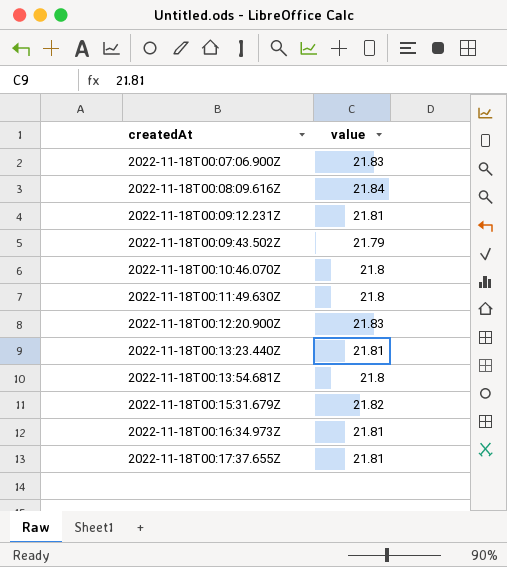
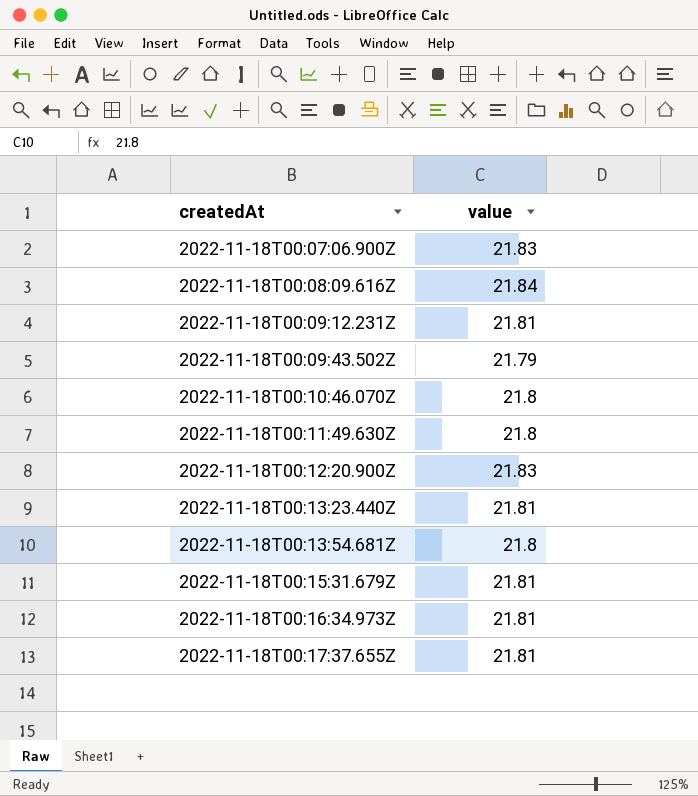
2022-11-18T00:15:31.679Z | value: 21.82 -> 21.81

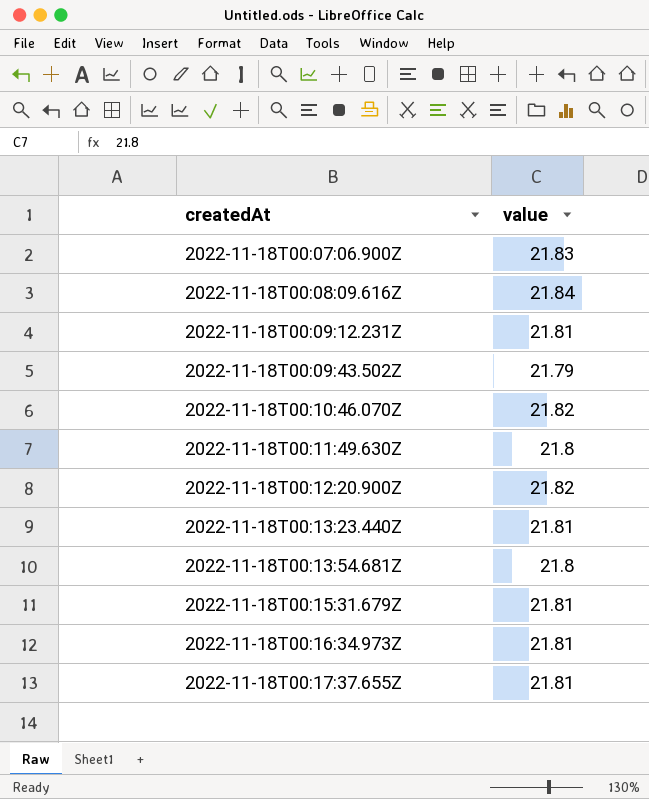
2022-11-18T00:10:46.070Z | value: 21.8 -> 21.82
2022-11-18T00:12:20.900Z | value: 21.83 -> 21.82

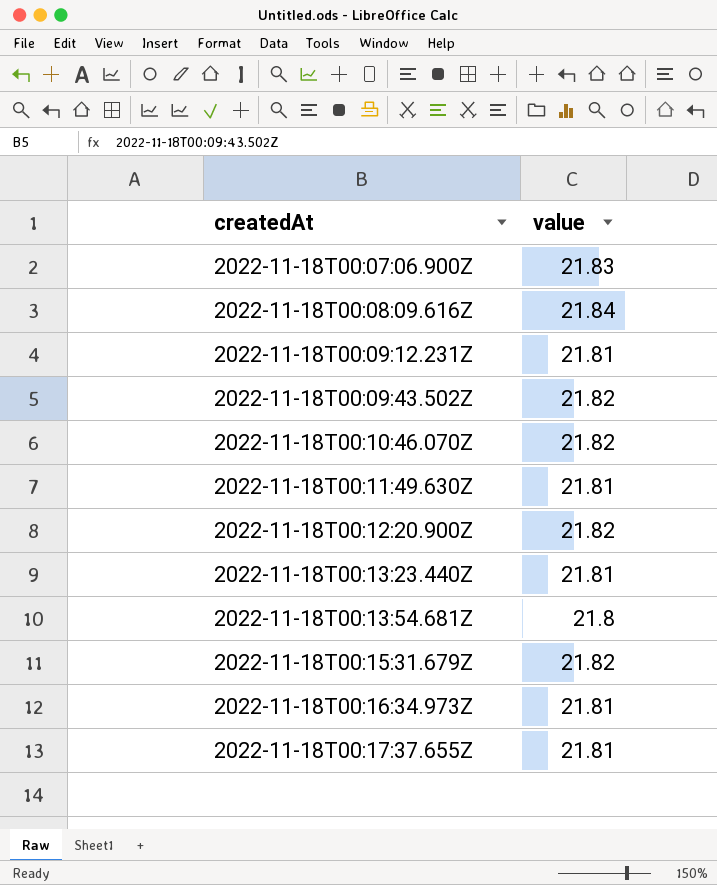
2022-11-18T00:09:43.502Z | value: 21.79 -> 21.82
2022-11-18T00:11:49.630Z | value: 21.8 -> 21.81
2022-11-18T00:15:31.679Z | value: 21.81 -> 21.82

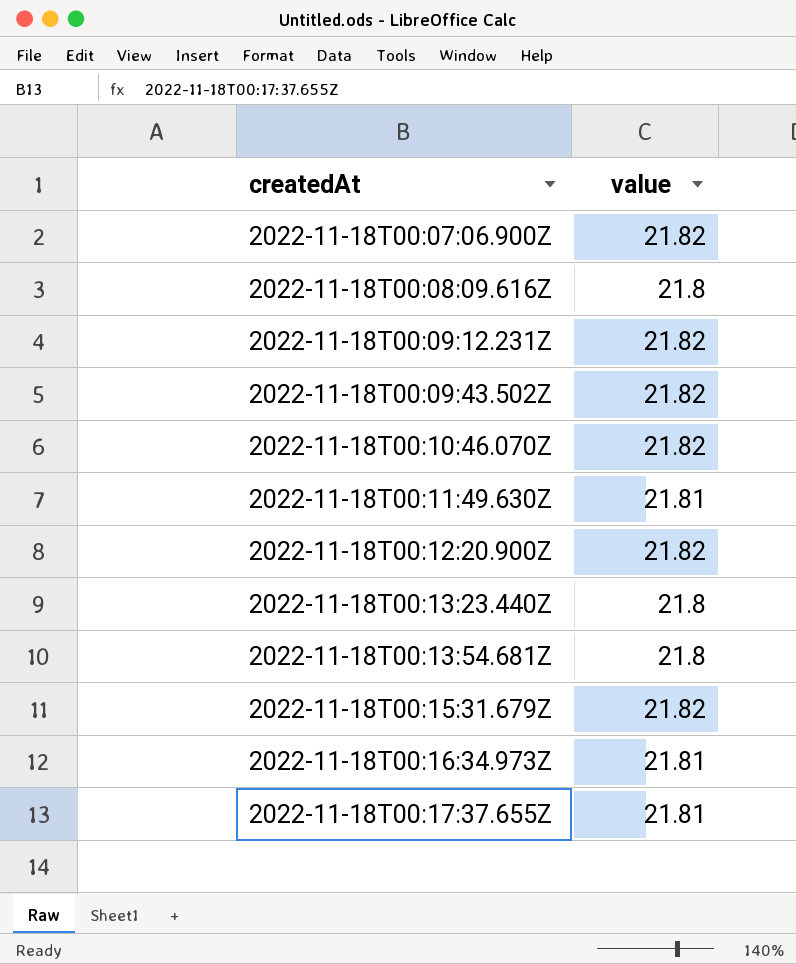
2022-11-18T00:07:06.900Z | value: 21.83 -> 21.82
2022-11-18T00:08:09.616Z | value: 21.84 -> 21.8
2022-11-18T00:09:12.231Z | value: 21.81 -> 21.82
2022-11-18T00:13:23.440Z | value: 21.81 -> 21.8

